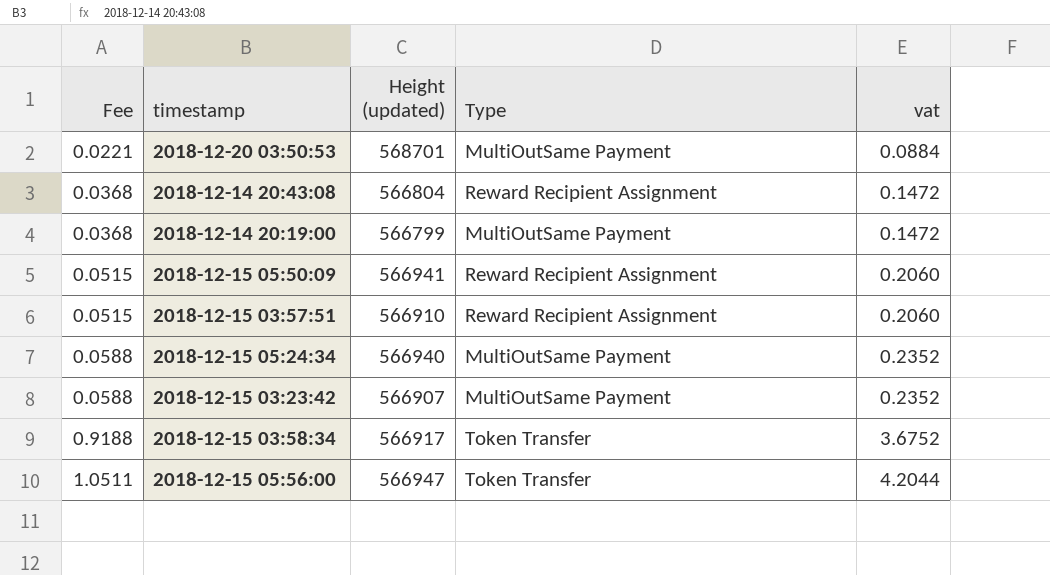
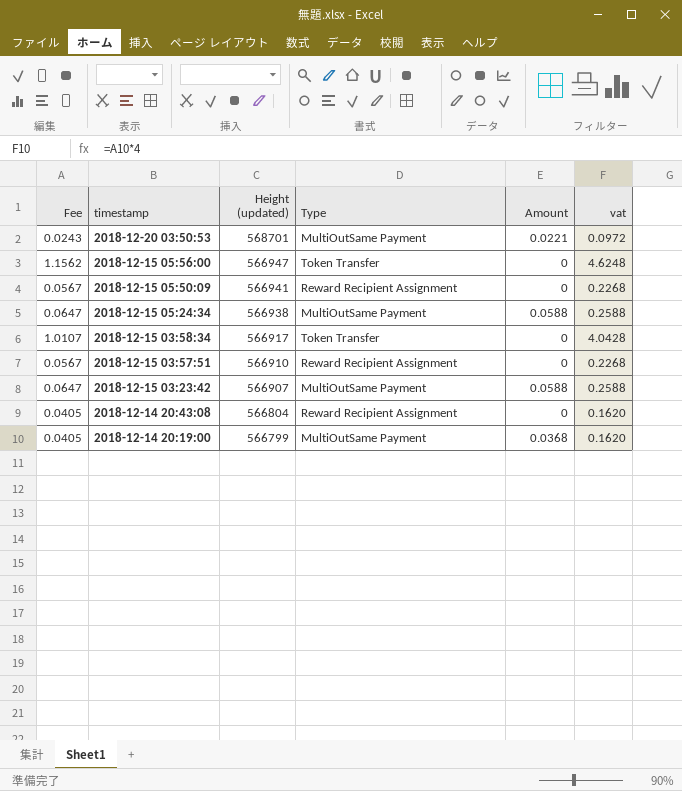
row order: Fee ascending -> timestamp descending
column Amount | position: none -> 5
2018-12-20 03:50:53 | Fee: 0.0221 -> 0.0243
2018-12-20 03:50:53 | vat: 0.0884 -> 0.0972
2018-12-15 05:56:00 | Fee: 1.0511 -> 1.1562
2018-12-15 05:56:00 | vat: 4.2044 -> 4.6248
2018-12-15 05:50:09 | Fee: 0.0515 -> 0.0567
2018-12-15 05:50:09 | vat: 0.2060 -> 0.2268
2018-12-15 05:24:34 | Fee: 0.0588 -> 0.0647
2018-12-15 05:24:34 | Height (updated): 566940 -> 566938
2018-12-15 05:24:34 | vat: 0.2352 -> 0.2588
2018-12-15 03:58:34 | Fee: 0.9188 -> 1.0107
2018-12-15 03:58:34 | vat: 3.6752 -> 4.0428
2018-12-15 03:57:51 | Fee: 0.0515 -> 0.0567
2018-12-15 03:57:51 | vat: 0.2060 -> 0.2268
2018-12-15 03:23:42 | Fee: 0.0588 -> 0.0647
2018-12-15 03:23:42 | vat: 0.2352 -> 0.2588
2018-12-14 20:43:08 | Fee: 0.0368 -> 0.0405
2018-12-14 20:43:08 | vat: 0.1472 -> 0.1620
2018-12-14 20:19:00 | Fee: 0.0368 -> 0.0405
2018-12-14 20:19:00 | vat: 0.1472 -> 0.1620

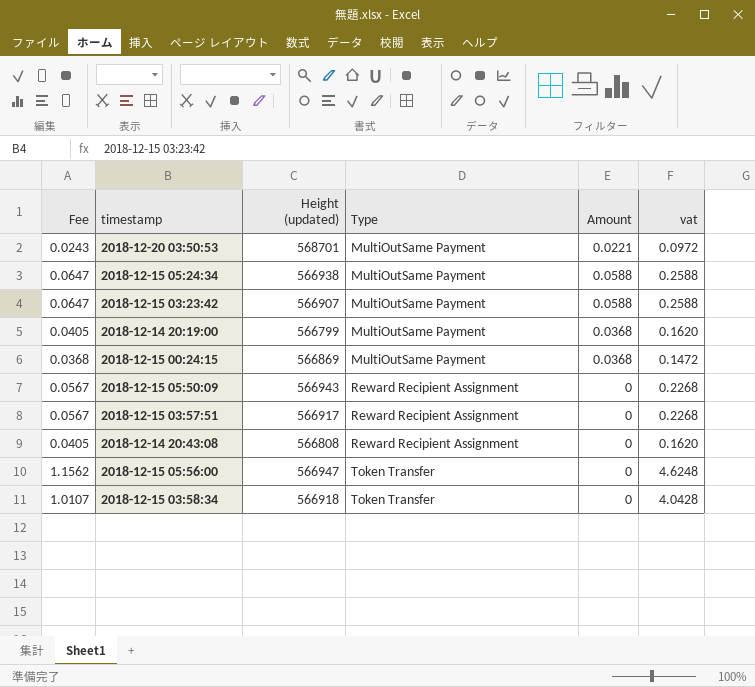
row order: timestamp descending -> Type ascending
row 2018-12-15 00:24:15: none -> 0.0368 | 566869 | MultiOutSame Payment | 0.0368 | 0.1472
2018-12-15 05:50:09 | Height (updated): 566941 -> 566943
2018-12-15 03:57:51 | Height (updated): 566910 -> 566917
2018-12-14 20:43:08 | Height (updated): 566804 -> 566808
2018-12-15 03:58:34 | Height (updated): 566917 -> 566918

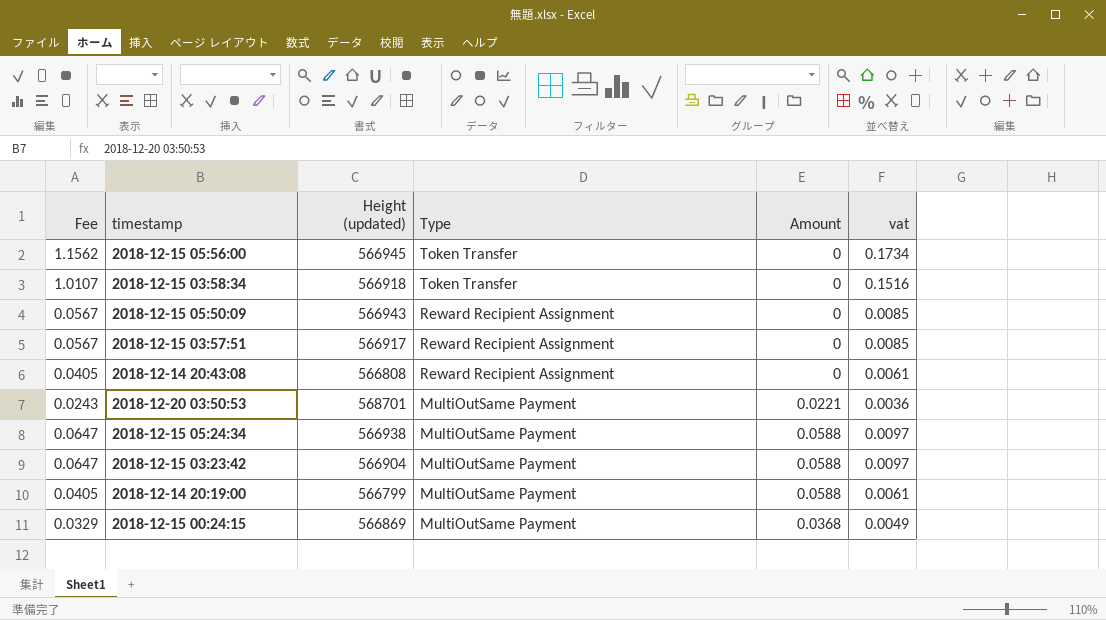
row order: Type ascending -> Type descending
column vat | formula: [Fee] * 4 -> [Fee] * 0.15
2018-12-15 05:56:00 | Height (updated): 566947 -> 566945
2018-12-15 03:23:42 | Height (updated): 566907 -> 566904
2018-12-14 20:19:00 | Amount: 0.0368 -> 0.0588
2018-12-15 00:24:15 | Fee: 0.0368 -> 0.0329

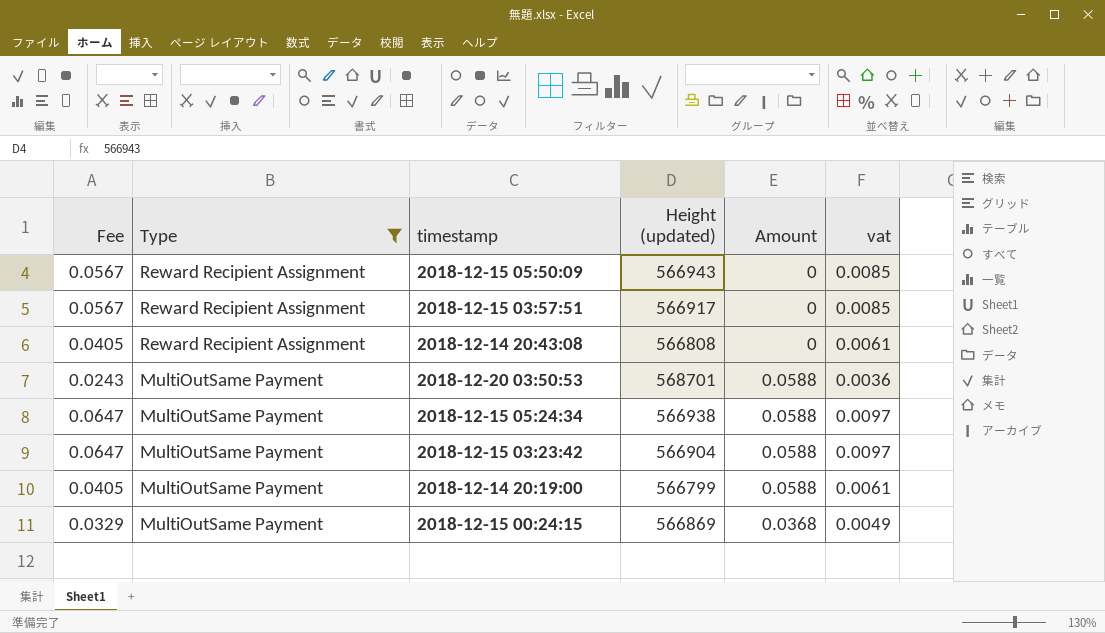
filter: none -> Type != Token Transfer
column Type | position: 4 -> 2
2018-12-20 03:50:53 | Amount: 0.0221 -> 0.0588

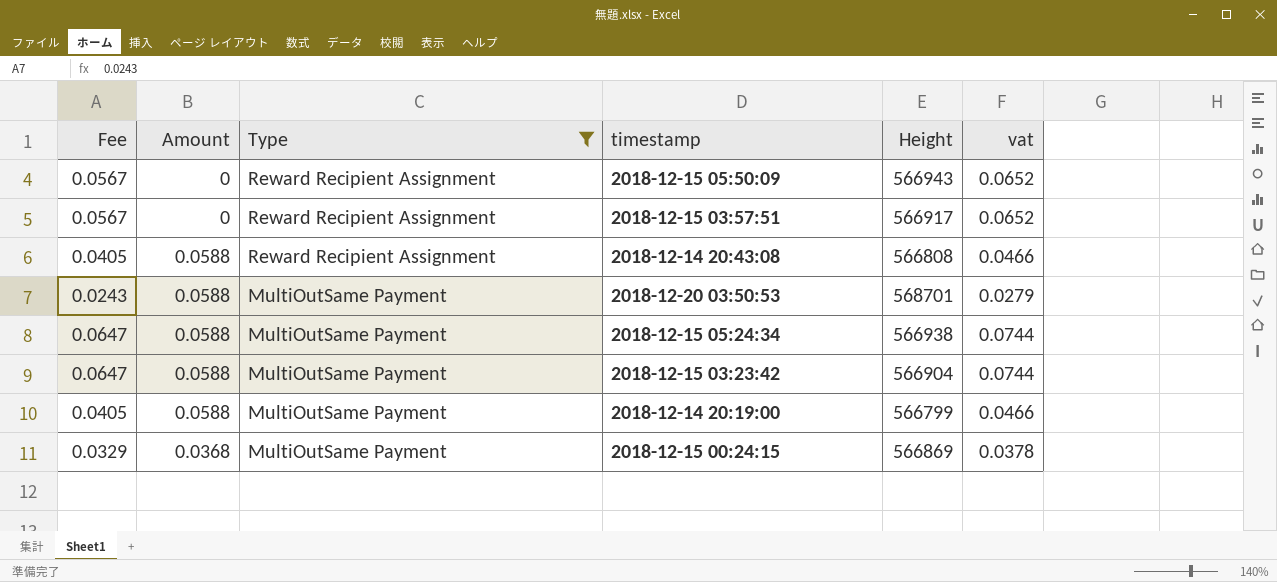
column Amount | position: 5 -> 2
column name: Height (updated) -> Height
column vat | formula: [Fee] * 0.15 -> [Fee] * 1.15
2018-12-14 20:43:08 | Amount: 0 -> 0.0588

